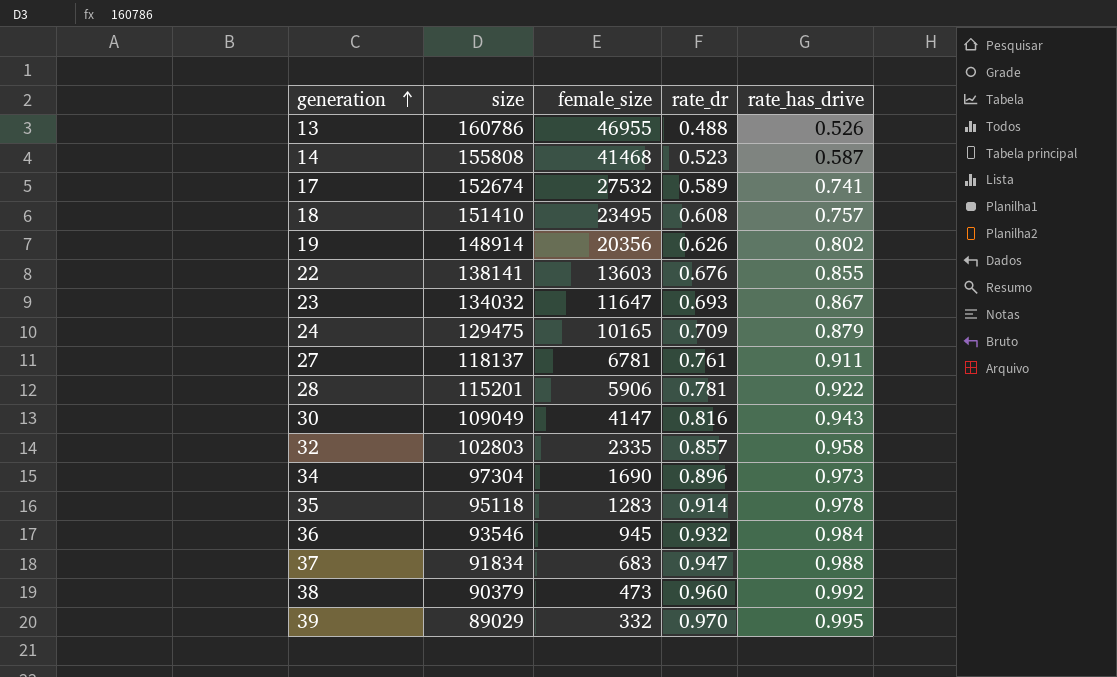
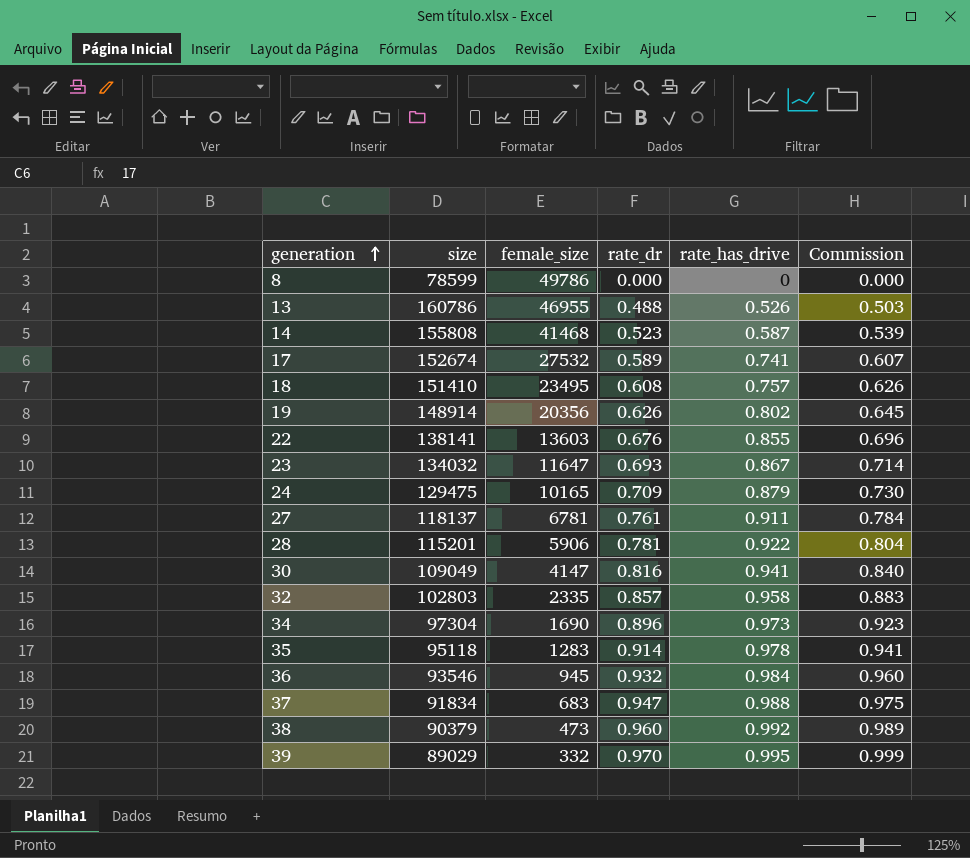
column Commission | formula: none -> [rate_dr] * 1.03
row 8: none -> 78599 | 49786 | 0.000 | 0 | 0.000
30 | rate_has_drive: 0.943 -> 0.941

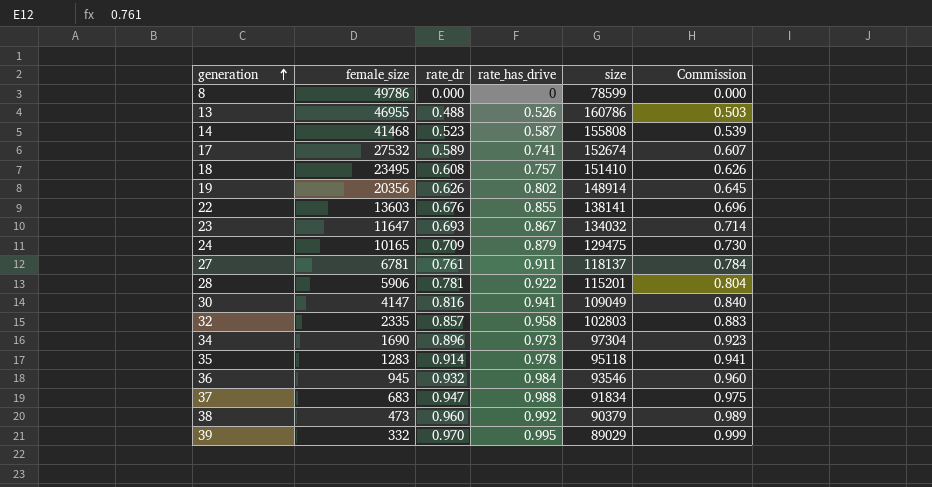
column size | position: 2 -> 5

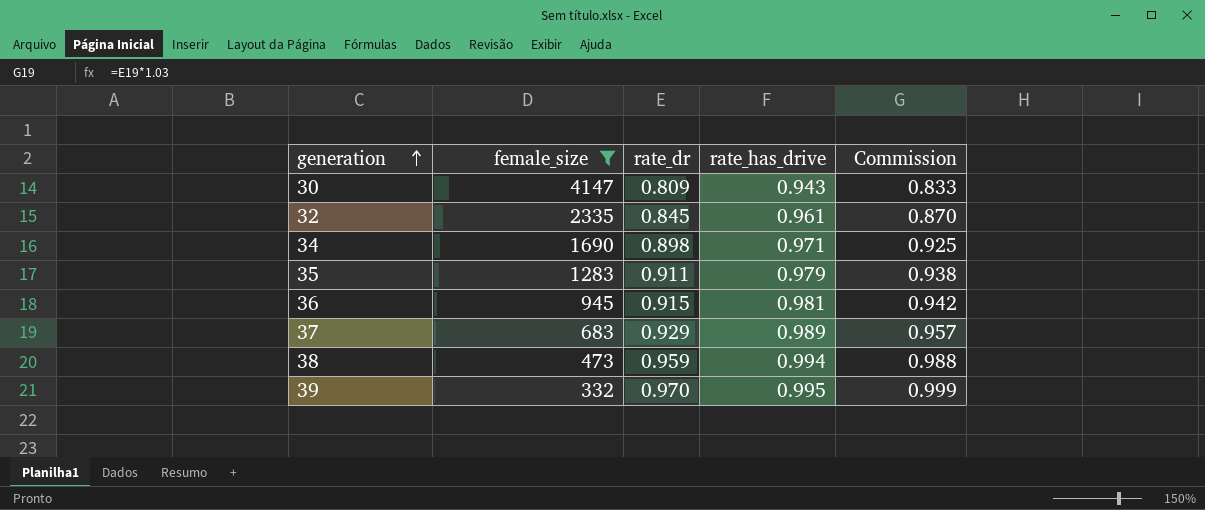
filter: none -> female_size <= 4147
column size | position: 5 -> none
30 | rate_dr: 0.816 -> 0.809
30 | rate_has_drive: 0.941 -> 0.943
30 | Commission: 0.840 -> 0.833
32 | rate_dr: 0.857 -> 0.845
32 | rate_has_drive: 0.958 -> 0.961
32 | Commission: 0.883 -> 0.870
34 | rate_dr: 0.896 -> 0.898
34 | rate_has_drive: 0.973 -> 0.971
34 | Commission: 0.923 -> 0.925
35 | rate_dr: 0.914 -> 0.911
35 | rate_has_drive: 0.978 -> 0.979
35 | Commission: 0.941 -> 0.938
36 | rate_dr: 0.932 -> 0.915
36 | rate_has_drive: 0.984 -> 0.981
36 | Commission: 0.960 -> 0.942
37 | rate_dr: 0.947 -> 0.929
37 | rate_has_drive: 0.988 -> 0.989
37 | Commission: 0.975 -> 0.957
38 | rate_dr: 0.960 -> 0.959
38 | rate_has_drive: 0.992 -> 0.994
38 | Commission: 0.989 -> 0.988

